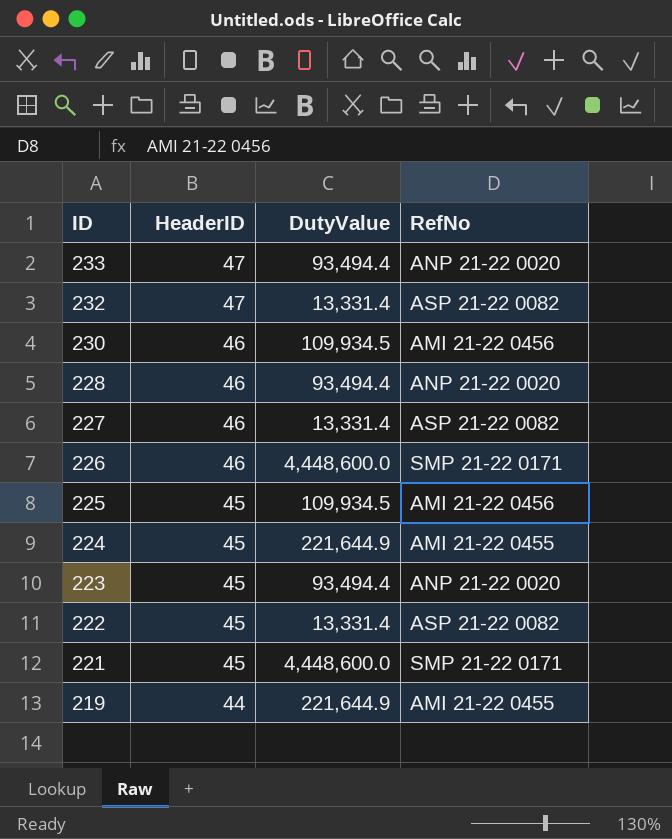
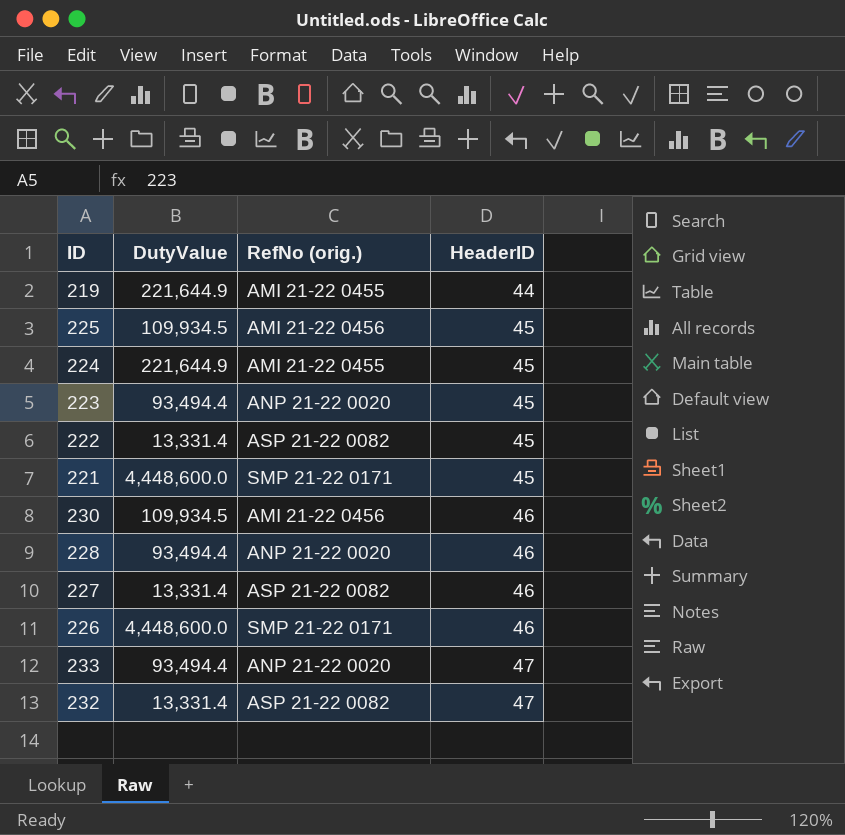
row order: ID descending -> HeaderID ascending
column name: RefNo -> RefNo (orig.)
column HeaderID | position: 2 -> 4

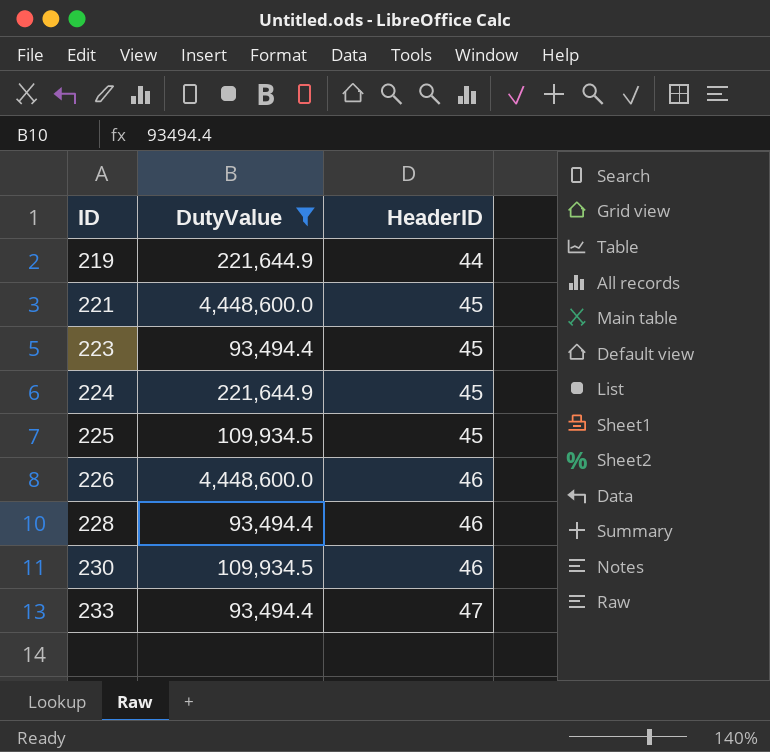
filter: none -> DutyValue != 13,331.4
row order: HeaderID ascending -> ID ascending
column RefNo (orig.) | position: 3 -> none

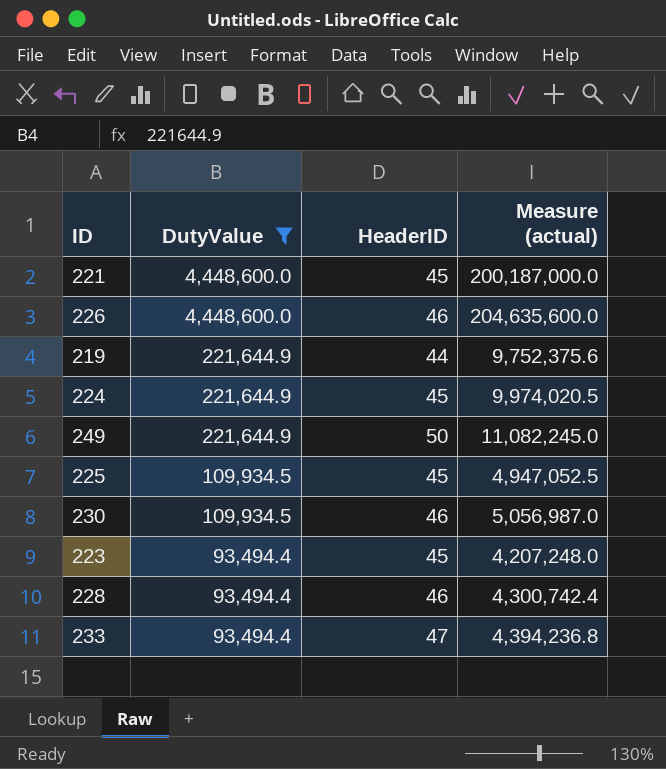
row order: ID ascending -> DutyValue descending
column Measure (actual) | formula: none -> [DutyValue] * [HeaderID]
row 249: none -> 221,644.9 | 50 | 11,082,245.0

